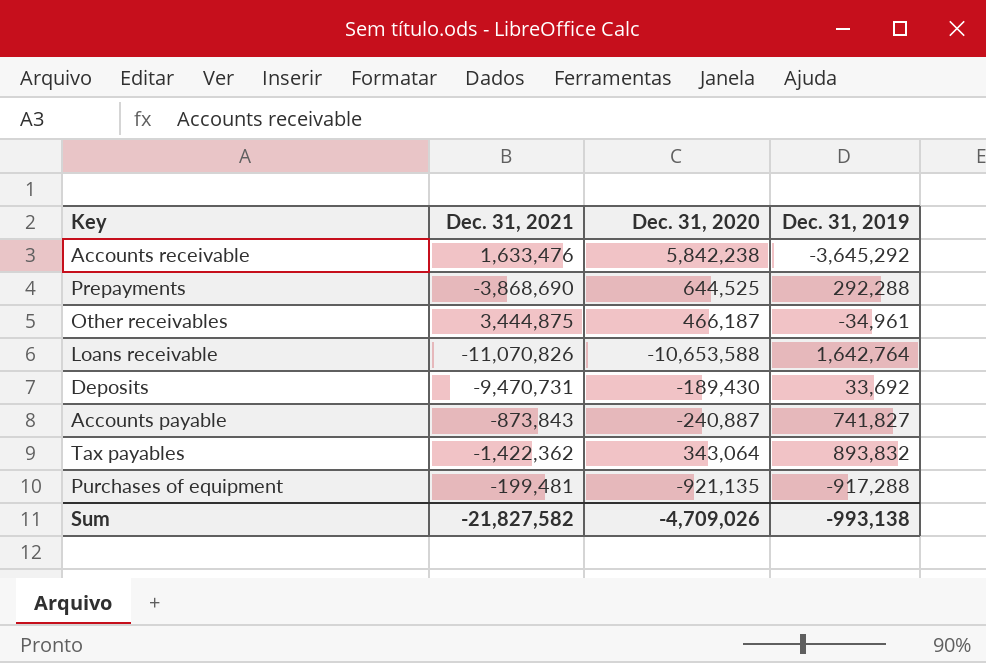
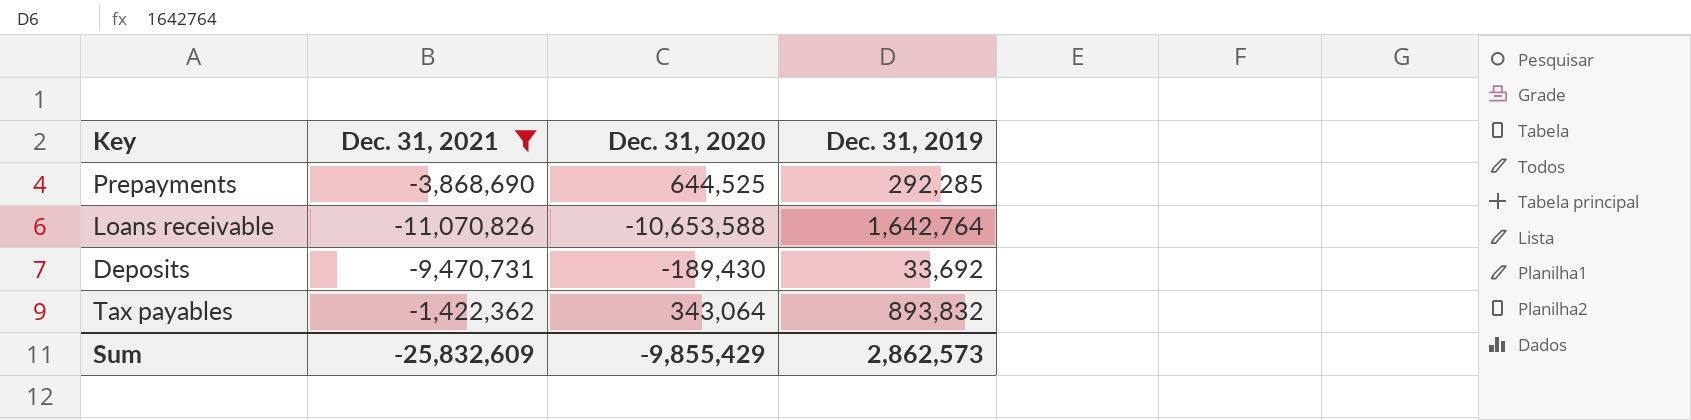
filter: none -> Dec. 31, 2021 <= -1,422,362
Prepayments | Dec. 31, 2019: 292,288 -> 292,285
Sum | Dec. 31, 2021: -21,827,582 -> -25,832,609
Sum | Dec. 31, 2020: -4,709,026 -> -9,855,429
Sum | Dec. 31, 2019: -993,138 -> 2,862,573

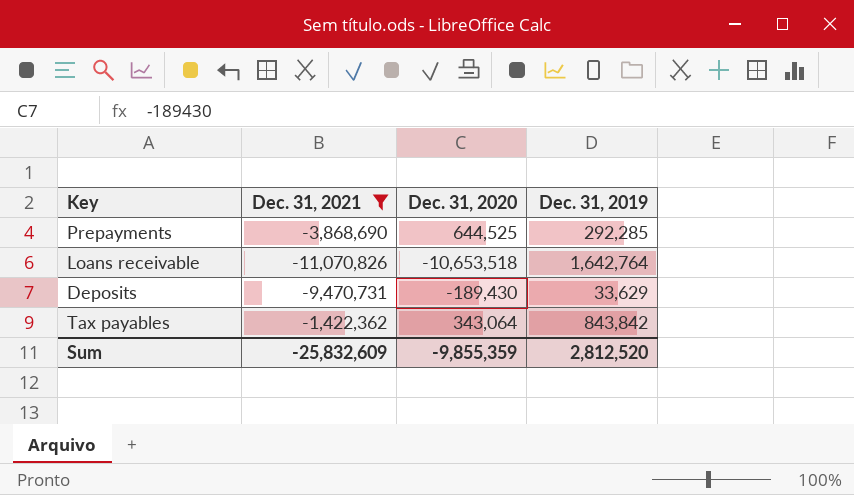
Loans receivable | Dec. 31, 2020: -10,653,588 -> -10,653,518
Deposits | Dec. 31, 2019: 33,692 -> 33,629
Tax payables | Dec. 31, 2019: 893,832 -> 843,842
Sum | Dec. 31, 2020: -9,855,429 -> -9,855,359
Sum | Dec. 31, 2019: 2,862,573 -> 2,812,520

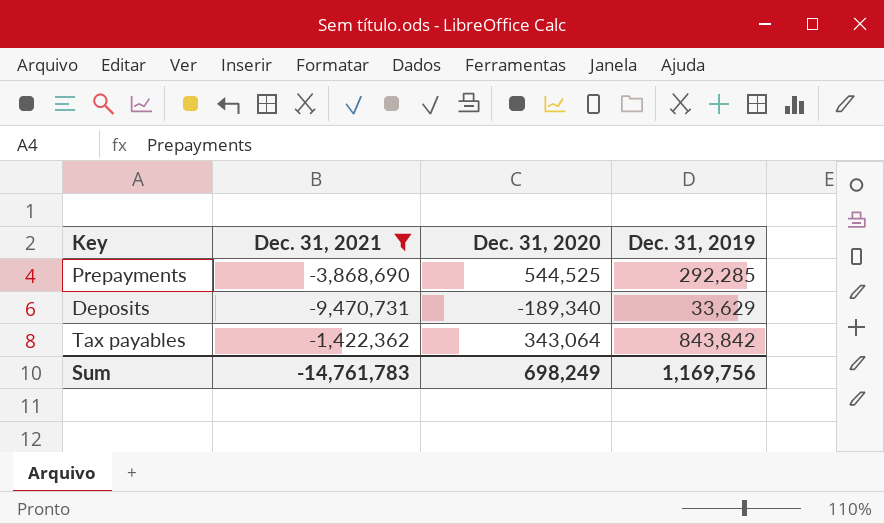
row Loans receivable: -11,070,826 | -10,653,518 | 1,642,764 -> none
Prepayments | Dec. 31, 2020: 644,525 -> 544,525
Deposits | Dec. 31, 2020: -189,430 -> -189,340
Sum | Dec. 31, 2021: -25,832,609 -> -14,761,783
Sum | Dec. 31, 2020: -9,855,359 -> 698,249
Sum | Dec. 31, 2019: 2,812,520 -> 1,169,756

